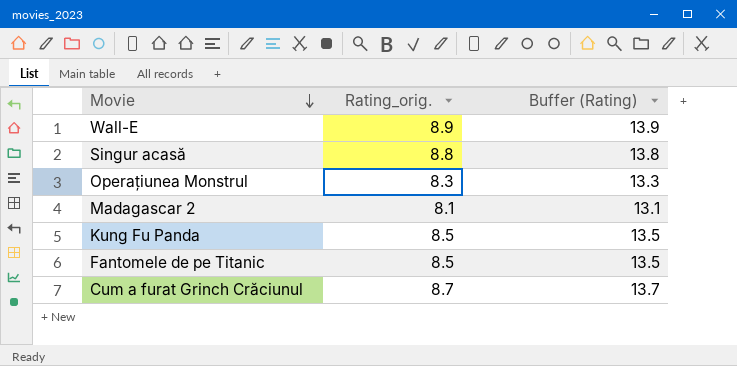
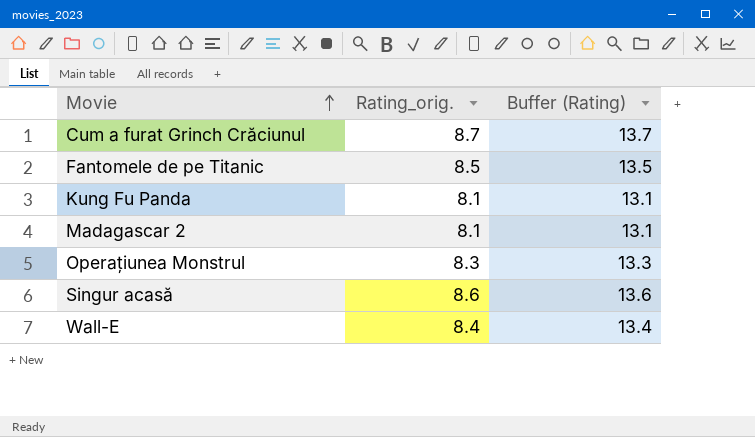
row order: Movie descending -> Movie ascending
Kung Fu Panda | Rating_orig.: 8.5 -> 8.1
Kung Fu Panda | Buffer (Rating): 13.5 -> 13.1
Singur acasă | Rating_orig.: 8.8 -> 8.6
Singur acasă | Buffer (Rating): 13.8 -> 13.6
Wall-E | Rating_orig.: 8.9 -> 8.4
Wall-E | Buffer (Rating): 13.9 -> 13.4

